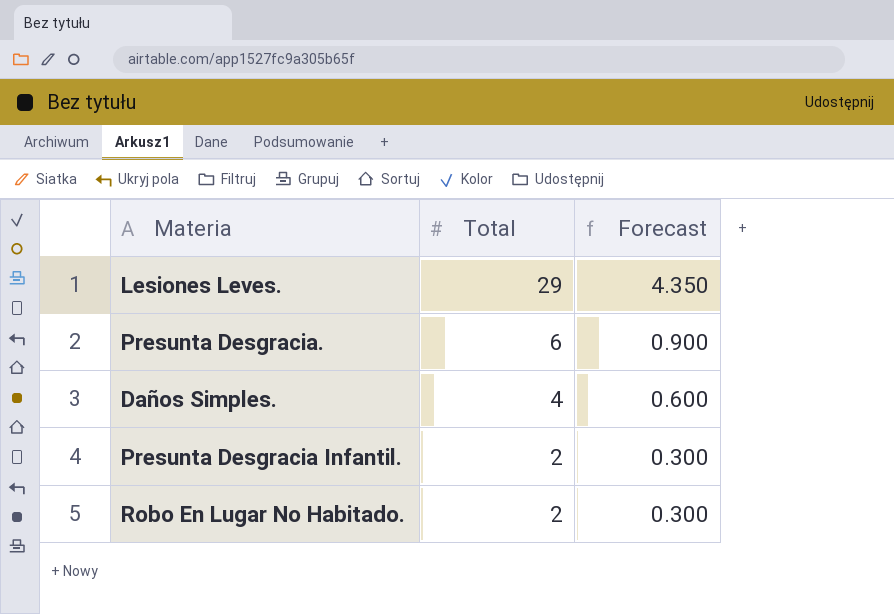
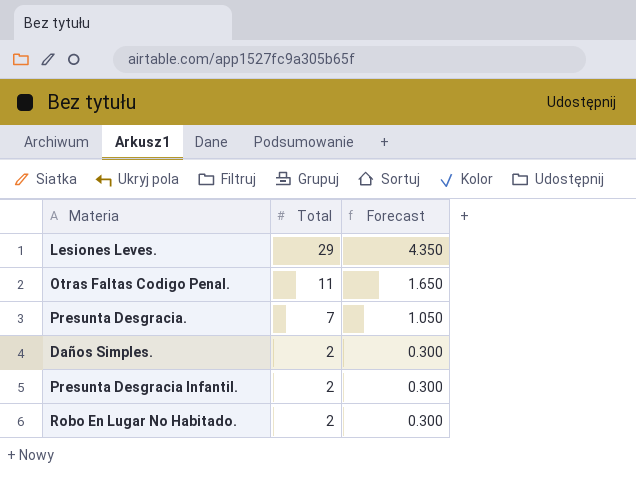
row Otras Faltas Codigo Penal.: none -> 11 | 1.650
Presunta Desgracia. | Total: 6 -> 7
Presunta Desgracia. | Forecast: 0.900 -> 1.050
Daños Simples. | Total: 4 -> 2
Daños Simples. | Forecast: 0.600 -> 0.300

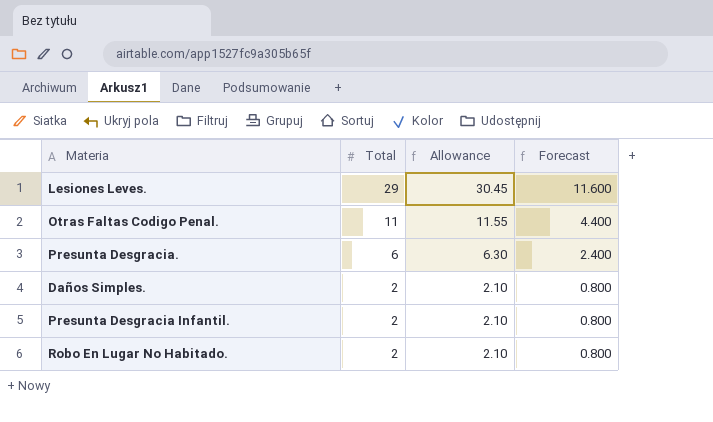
column Allowance | formula: none -> [Total] * 1.05
column Forecast | formula: [Total] * 0.15 -> [Total] * 0.4
Presunta Desgracia. | Total: 7 -> 6

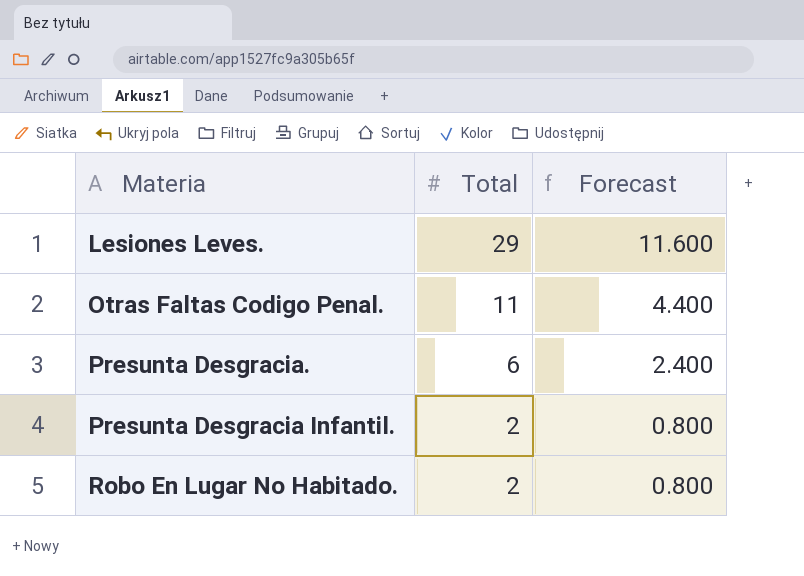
column Allowance | formula: [Total] * 1.05 -> none
row Daños Simples.: 2 | 2.10 | 0.800 -> none

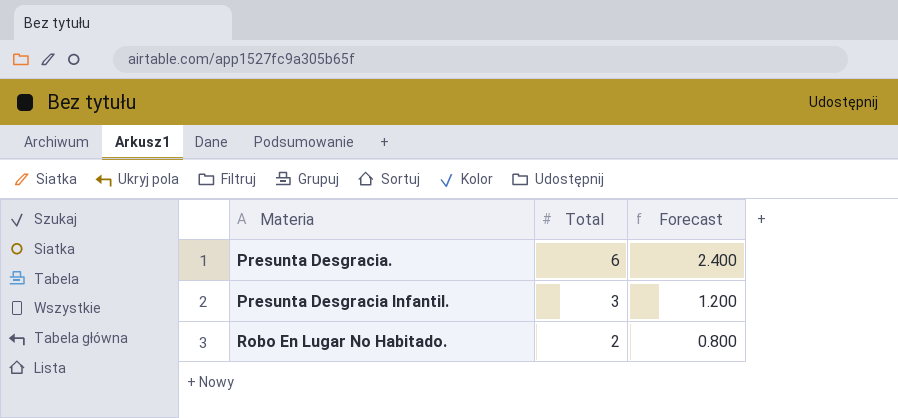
row Lesiones Leves.: 29 | 11.600 -> none
row Otras Faltas Codigo Penal.: 11 | 4.400 -> none
Presunta Desgracia Infantil. | Total: 2 -> 3
Presunta Desgracia Infantil. | Forecast: 0.800 -> 1.200

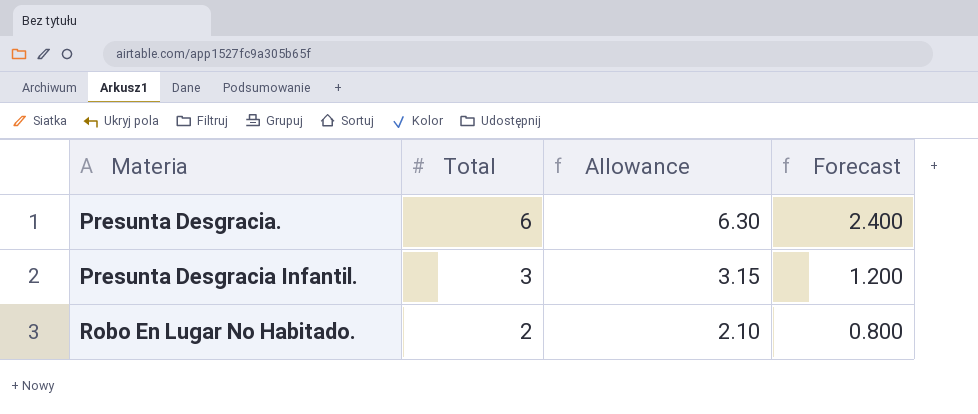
column Allowance | formula: none -> [Total] * 1.05

